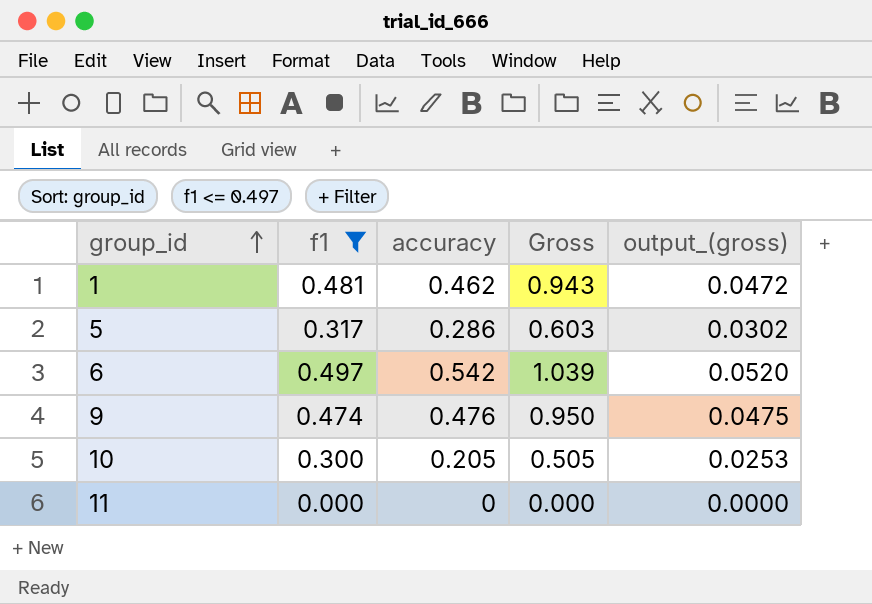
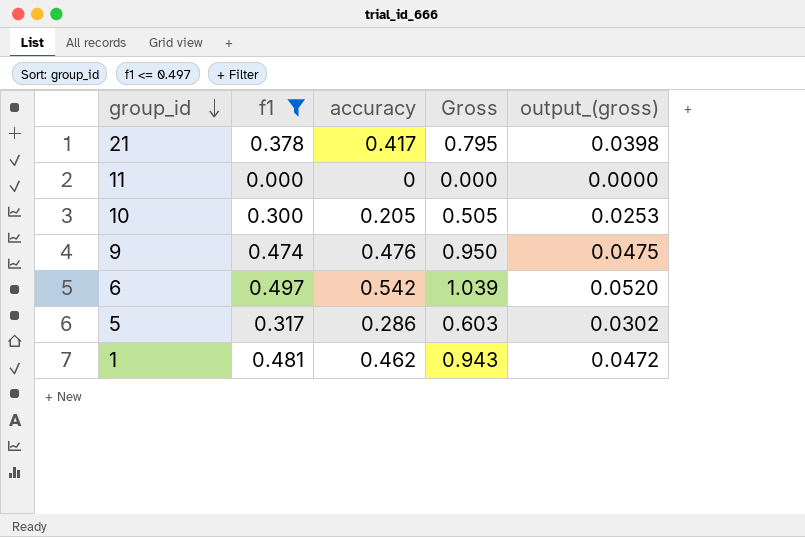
row order: group_id ascending -> group_id descending
row 21: none -> 0.378 | 0.417 | 0.795 | 0.0398

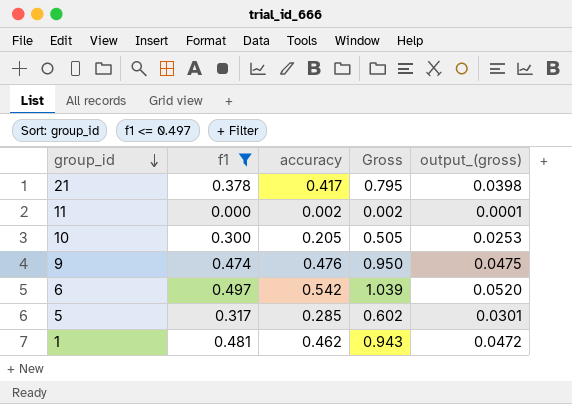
11 | accuracy: 0 -> 0.002
11 | Gross: 0.000 -> 0.002
11 | output_(gross): 0.0000 -> 0.0001
5 | accuracy: 0.286 -> 0.285
5 | Gross: 0.603 -> 0.602
5 | output_(gross): 0.0302 -> 0.0301

